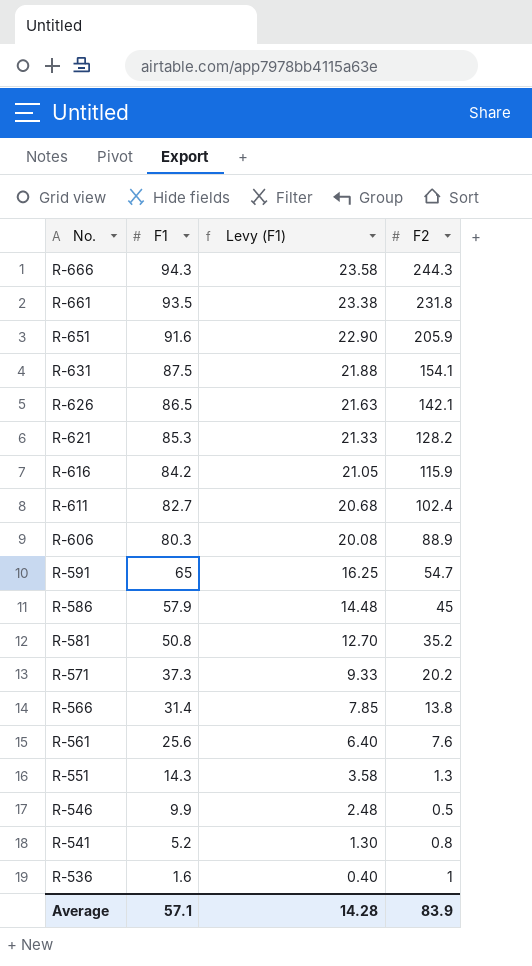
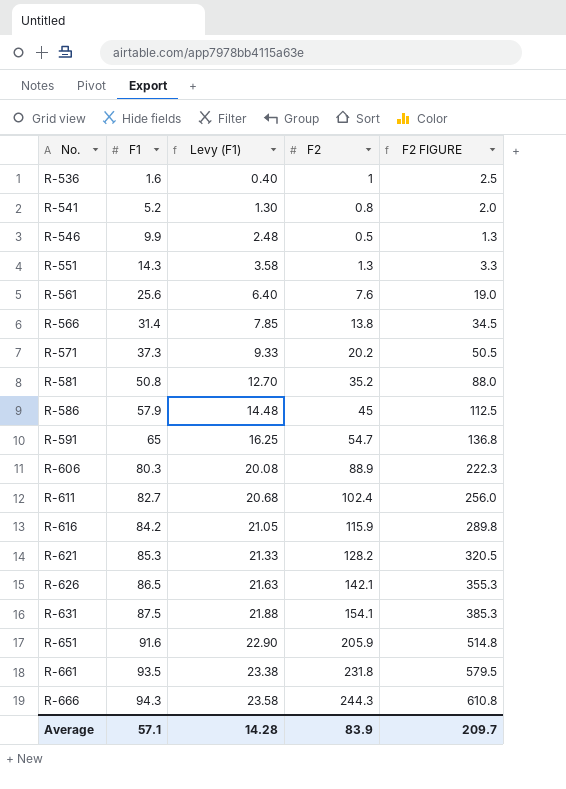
row order: No. descending -> No. ascending
column F2 FIGURE | formula: none -> [F2] * 2.5

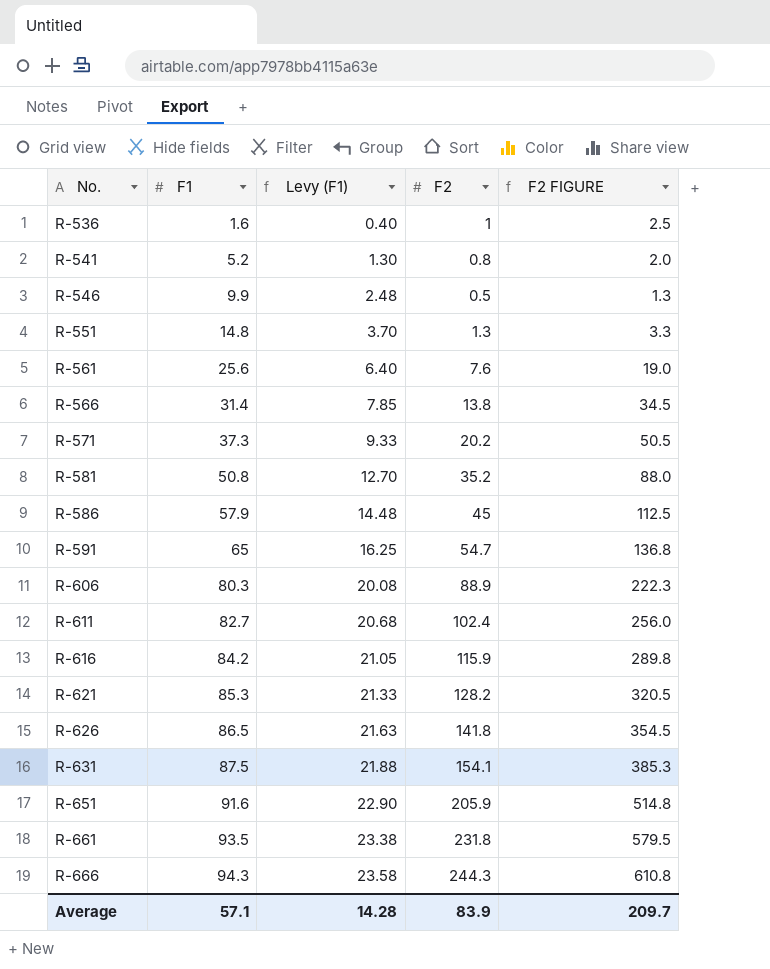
R-551 | F1: 14.3 -> 14.8
R-551 | Levy (F1): 3.58 -> 3.70
R-626 | F2: 142.1 -> 141.8
R-626 | F2 FIGURE: 355.3 -> 354.5

